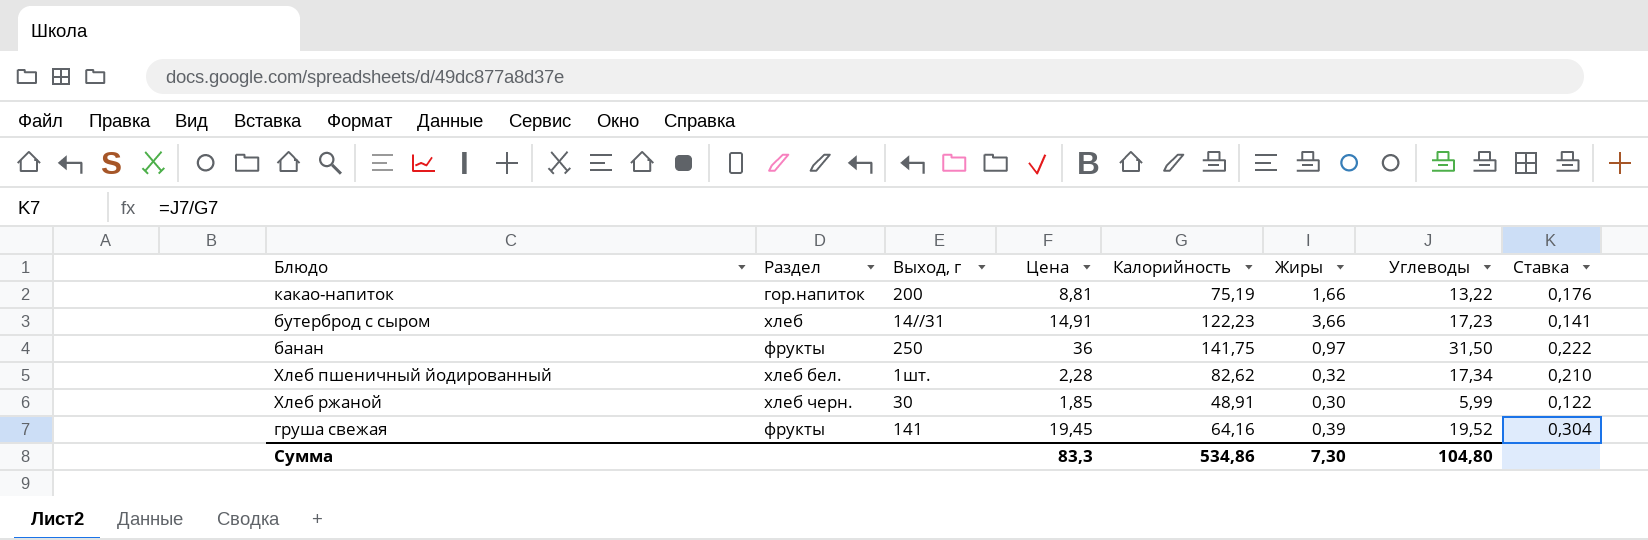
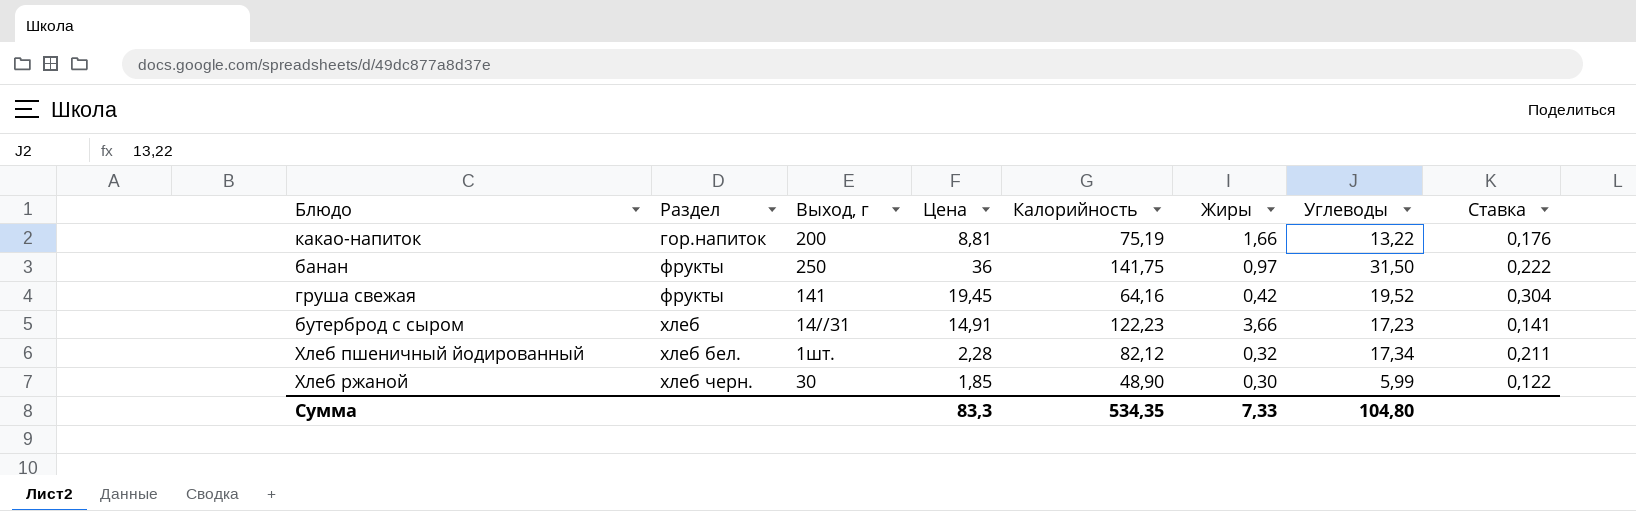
row order: none -> Раздел ascending
груша свежая | Жиры: 0,39 -> 0,42
Хлеб пшеничный йодированный | Калорийность: 82,62 -> 82,12
Хлеб пшеничный йодированный | Ставка: 0,210 -> 0,211
Хлеб ржаной | Калорийность: 48,91 -> 48,90
Сумма | Калорийность: 534,86 -> 534,35
Сумма | Жиры: 7,30 -> 7,33

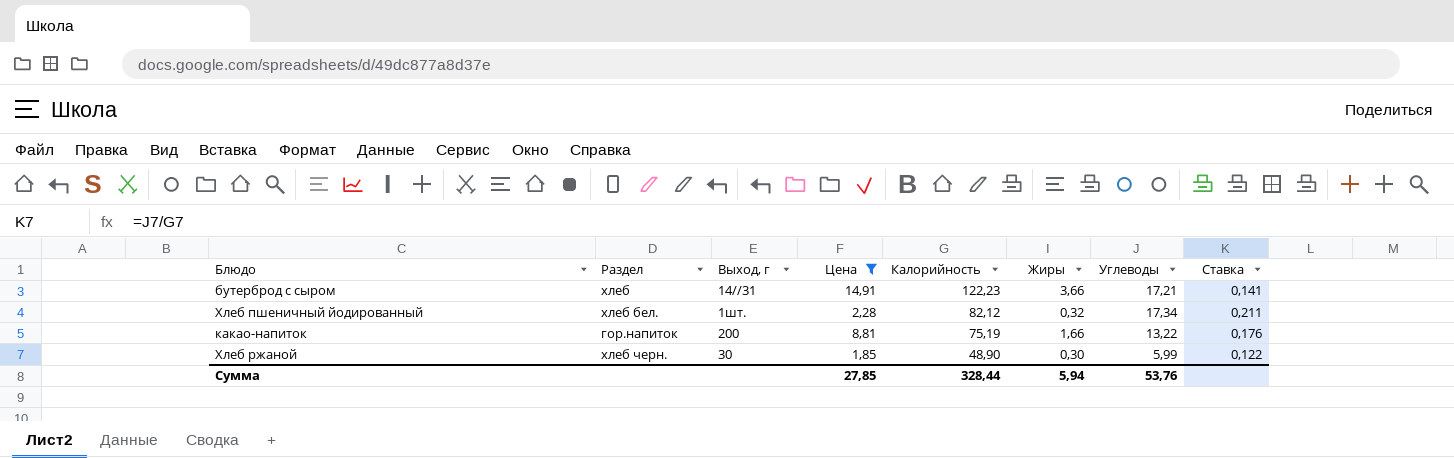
filter: none -> Цена <= 14,91
row order: Раздел ascending -> Калорийность descending
бутерброд с сыром | Углеводы: 17,23 -> 17,21
Сумма | Цена: 83,3 -> 27,85
Сумма | Калорийность: 534,35 -> 328,44
Сумма | Жиры: 7,33 -> 5,94
Сумма | Углеводы: 104,80 -> 53,76

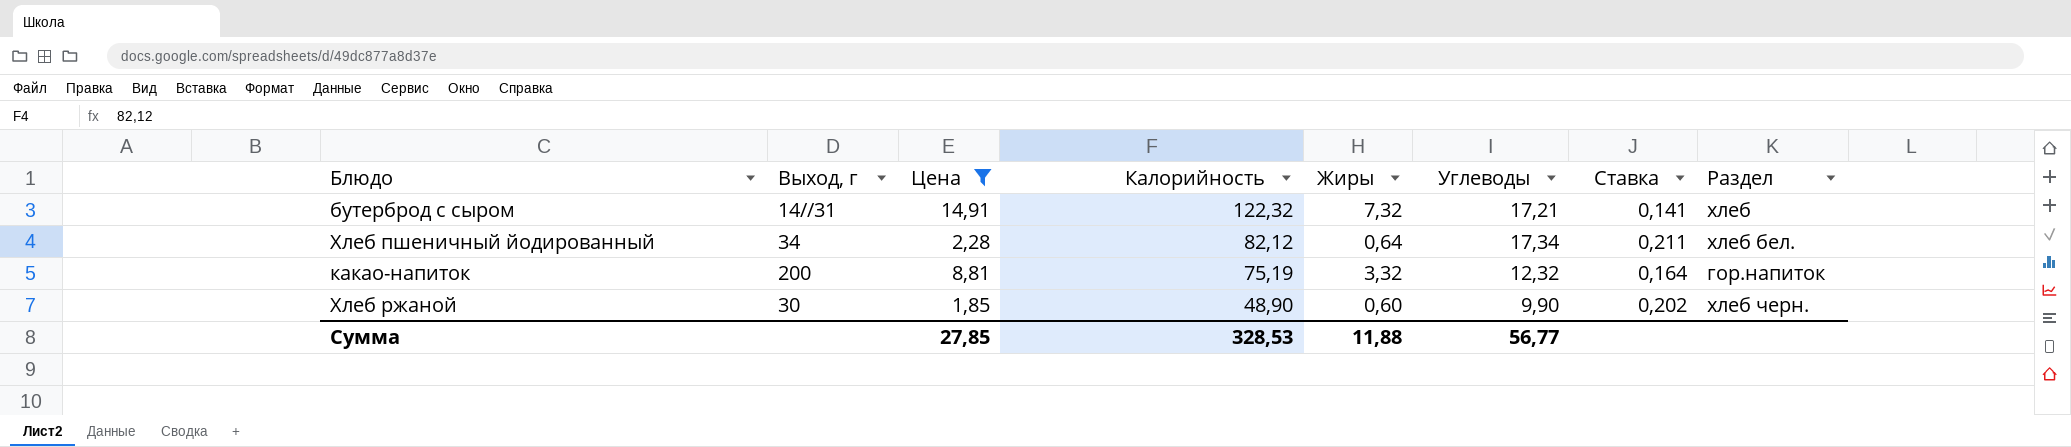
column Раздел | position: 2 -> 8
бутерброд с сыром | Калорийность: 122,23 -> 122,32
бутерброд с сыром | Жиры: 3,66 -> 7,32
Хлеб пшеничный йодированный | Выход, г: 1шт. -> 34
Хлеб пшеничный йодированный | Жиры: 0,32 -> 0,64
какао-напиток | Жиры: 1,66 -> 3,32
какао-напиток | Углеводы: 13,22 -> 12,32
какао-напиток | Ставка: 0,176 -> 0,164
Хлеб ржаной | Жиры: 0,30 -> 0,60
Хлеб ржаной | Углеводы: 5,99 -> 9,90
Хлеб ржаной | Ставка: 0,122 -> 0,202
Сумма | Калорийность: 328,44 -> 328,53
Сумма | Жиры: 5,94 -> 11,88
Сумма | Углеводы: 53,76 -> 56,77

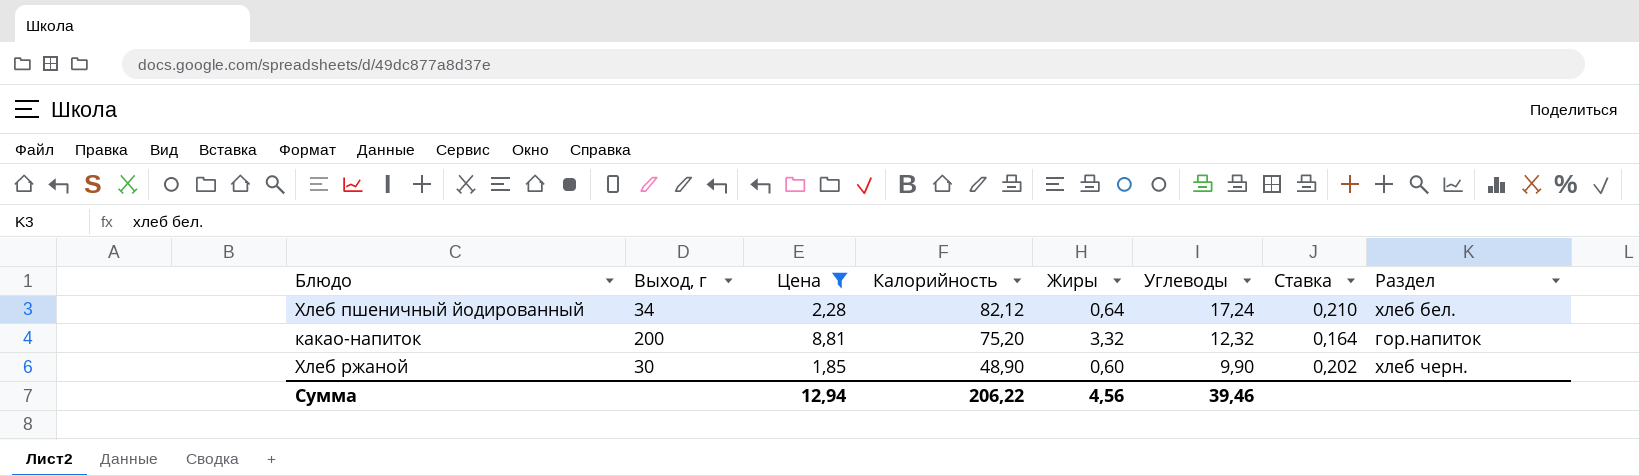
row бутерброд с сыром: 14//31 | 14,91 | 122,32 | 7,32 | 17,21 | 0,141 | хлеб -> none
Хлеб пшеничный йодированный | Углеводы: 17,34 -> 17,24
Хлеб пшеничный йодированный | Ставка: 0,211 -> 0,210
какао-напиток | Калорийность: 75,19 -> 75,20
Сумма | Цена: 27,85 -> 12,94
Сумма | Калорийность: 328,53 -> 206,22
Сумма | Жиры: 11,88 -> 4,56
Сумма | Углеводы: 56,77 -> 39,46

